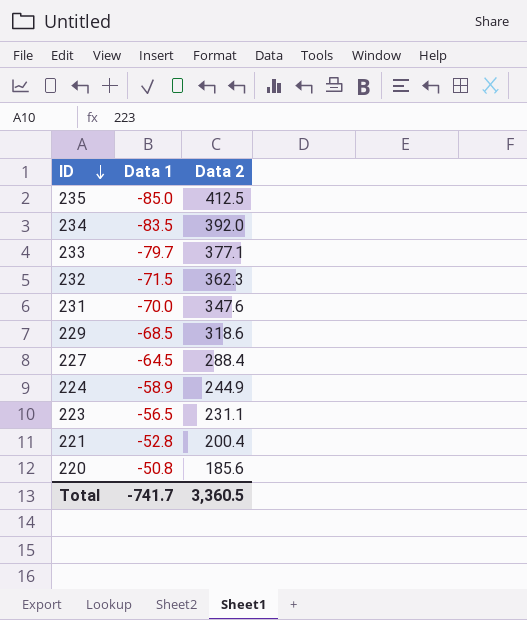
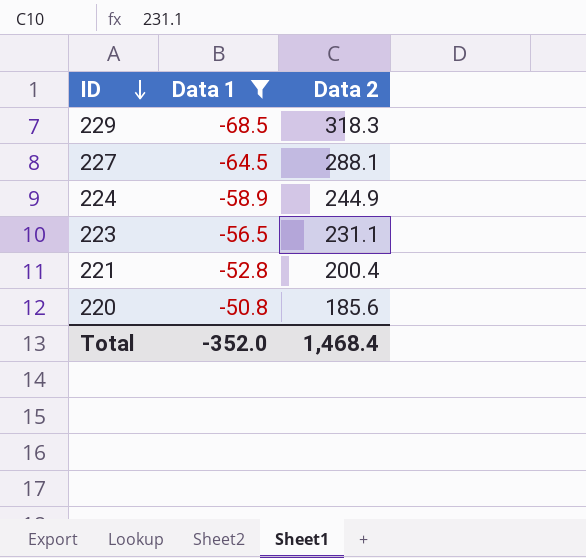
filter: none -> Data 1 >= -68.5
229 | Data 2: 318.6 -> 318.3
227 | Data 2: 288.4 -> 288.1
Total | Data 1: -741.7 -> -352.0
Total | Data 2: 3,360.5 -> 1,468.4

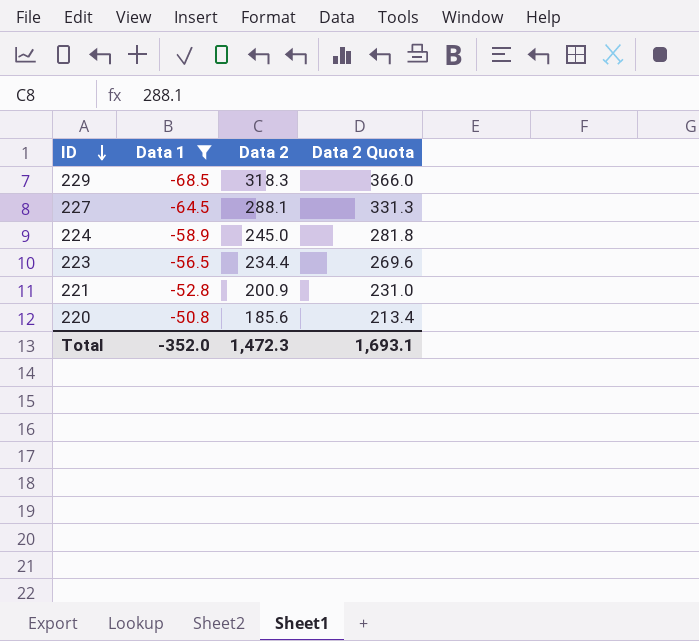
column Data 2 Quota | formula: none -> [Data 2] * 1.15
224 | Data 2: 244.9 -> 245.0
223 | Data 2: 231.1 -> 234.4
221 | Data 2: 200.4 -> 200.9
Total | Data 2: 1,468.4 -> 1,472.3

